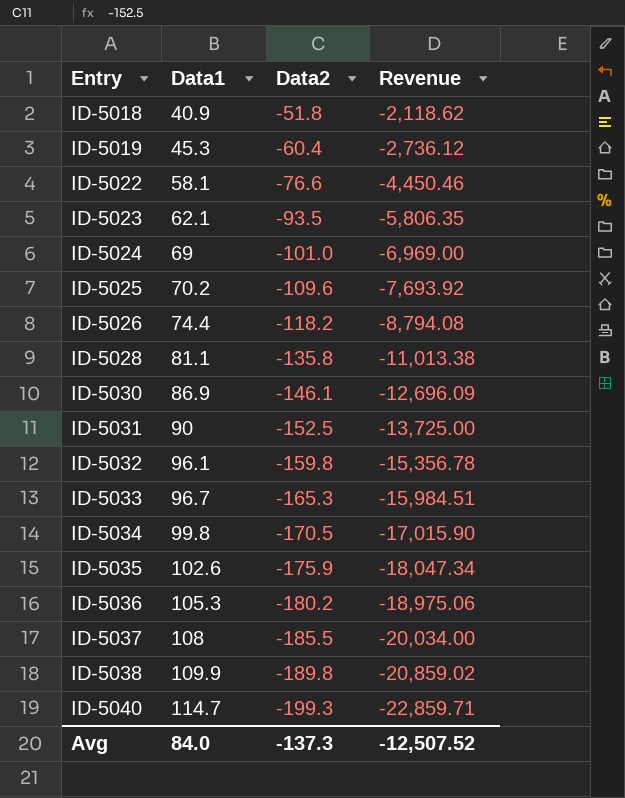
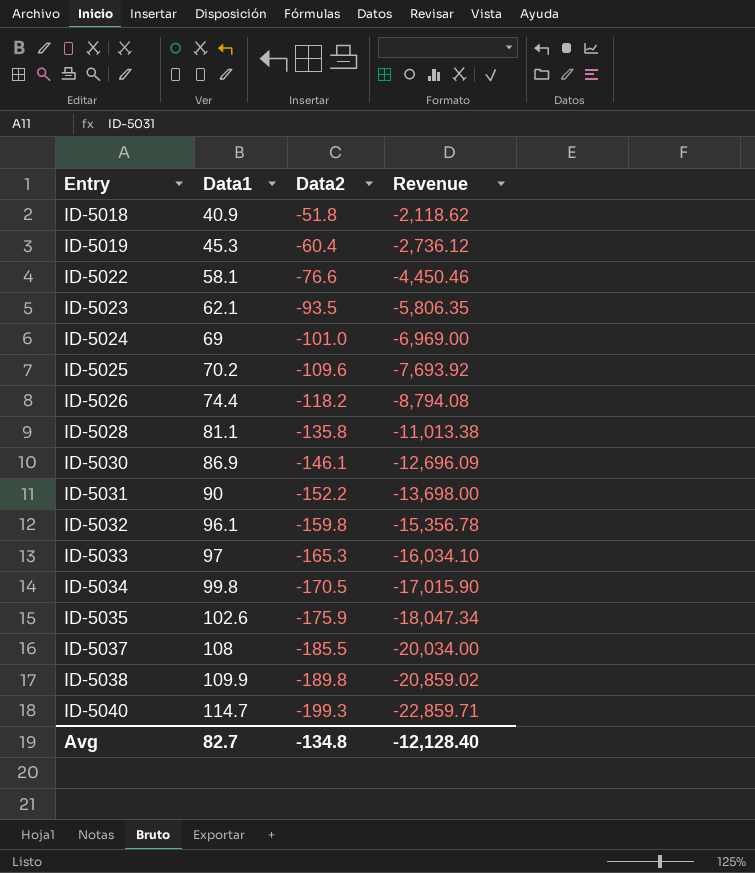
row ID-5036: 105.3 | -180.2 | -18,975.06 -> none
ID-5031 | Data2: -152.5 -> -152.2
ID-5031 | Revenue: -13,725.00 -> -13,698.00
ID-5033 | Data1: 96.7 -> 97
ID-5033 | Revenue: -15,984.51 -> -16,034.10
Avg | Data1: 84.0 -> 82.7
Avg | Data2: -137.3 -> -134.8
Avg | Revenue: -12,507.52 -> -12,128.40

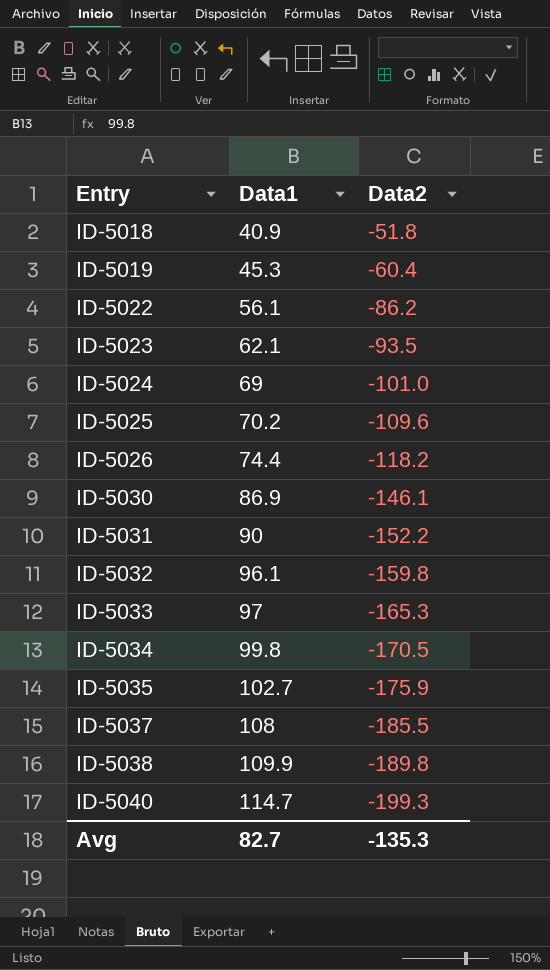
column Revenue | formula: [Data1] * [Data2] -> none
row ID-5028: 81.1 | -135.8 | -11,013.38 -> none
ID-5022 | Data1: 58.1 -> 56.1
ID-5022 | Data2: -76.6 -> -86.2
ID-5035 | Data1: 102.6 -> 102.7
Avg | Data2: -134.8 -> -135.3

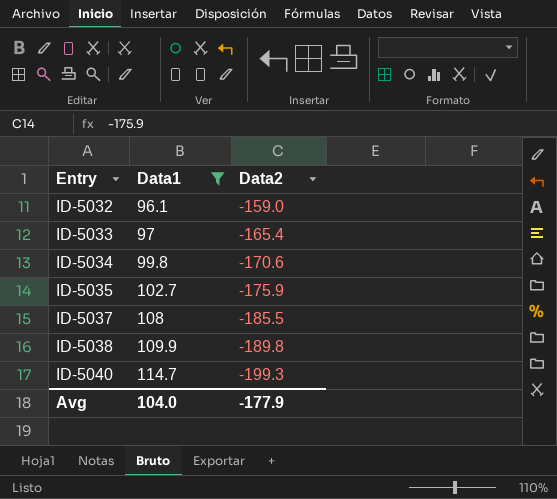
filter: none -> Data1 >= 96.1
ID-5032 | Data2: -159.8 -> -159.0
ID-5033 | Data2: -165.3 -> -165.4
ID-5034 | Data2: -170.5 -> -170.6
Avg | Data1: 82.7 -> 104.0
Avg | Data2: -135.3 -> -177.9

